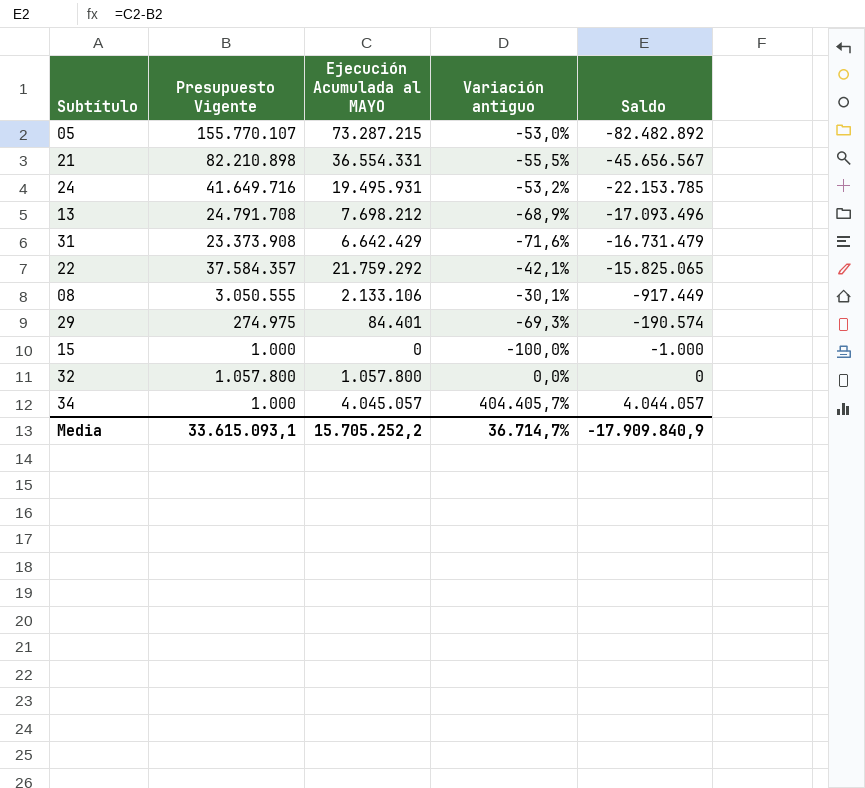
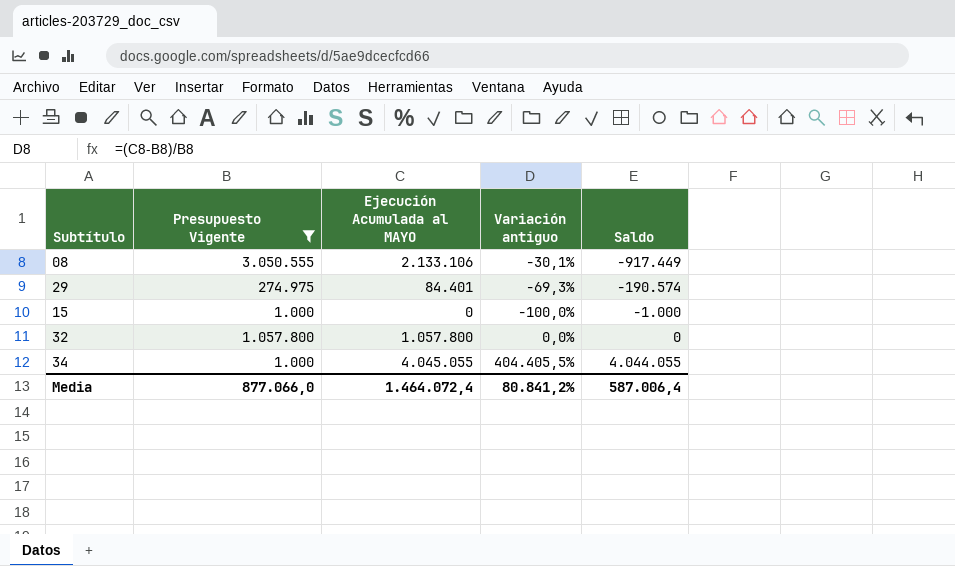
filter: none -> Presupuesto Vigente <= 3.050.555
34 | Ejecución Acumulada al MAYO: 4.045.057 -> 4.045.055
34 | Variación antiguo: 404.405,7% -> 404.405,5%
34 | Saldo: 4.044.057 -> 4.044.055
Media | Presupuesto Vigente: 33.615.093,1 -> 877.066,0
Media | Ejecución Acumulada al MAYO: 15.705.252,2 -> 1.464.072,4
Media | Variación antiguo: 36.714,7% -> 80.841,2%
Media | Saldo: -17.909.840,9 -> 587.006,4

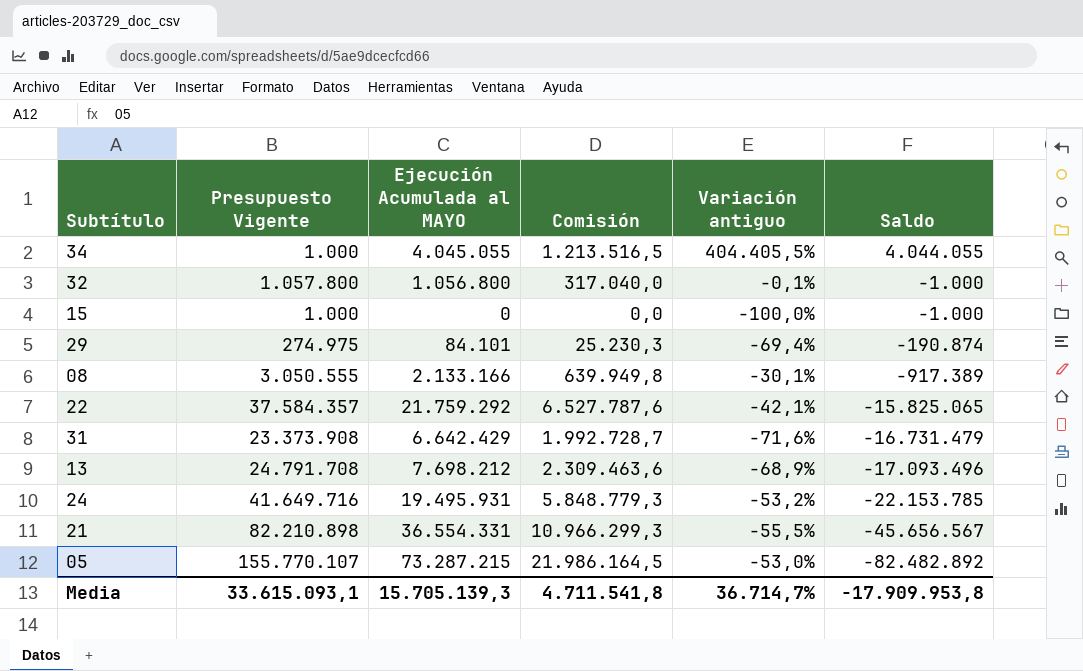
filter: Presupuesto Vigente <= 3.050.555 -> none
row order: Saldo ascending -> Saldo descending
column Comisión | formula: none -> [Ejecución Acumulada al MAYO] * 0,3
32 | Ejecución Acumulada al MAYO: 1.057.800 -> 1.056.800
32 | Variación antiguo: 0,0% -> -0,1%
32 | Saldo: 0 -> -1.000
29 | Ejecución Acumulada al MAYO: 84.401 -> 84.101
29 | Variación antiguo: -69,3% -> -69,4%
29 | Saldo: -190.574 -> -190.874
08 | Ejecución Acumulada al MAYO: 2.133.106 -> 2.133.166
08 | Saldo: -917.449 -> -917.389
Media | Presupuesto Vigente: 877.066,0 -> 33.615.093,1
Media | Ejecución Acumulada al MAYO: 1.464.072,4 -> 15.705.139,3
Media | Variación antiguo: 80.841,2% -> 36.714,7%
Media | Saldo: 587.006,4 -> -17.909.953,8

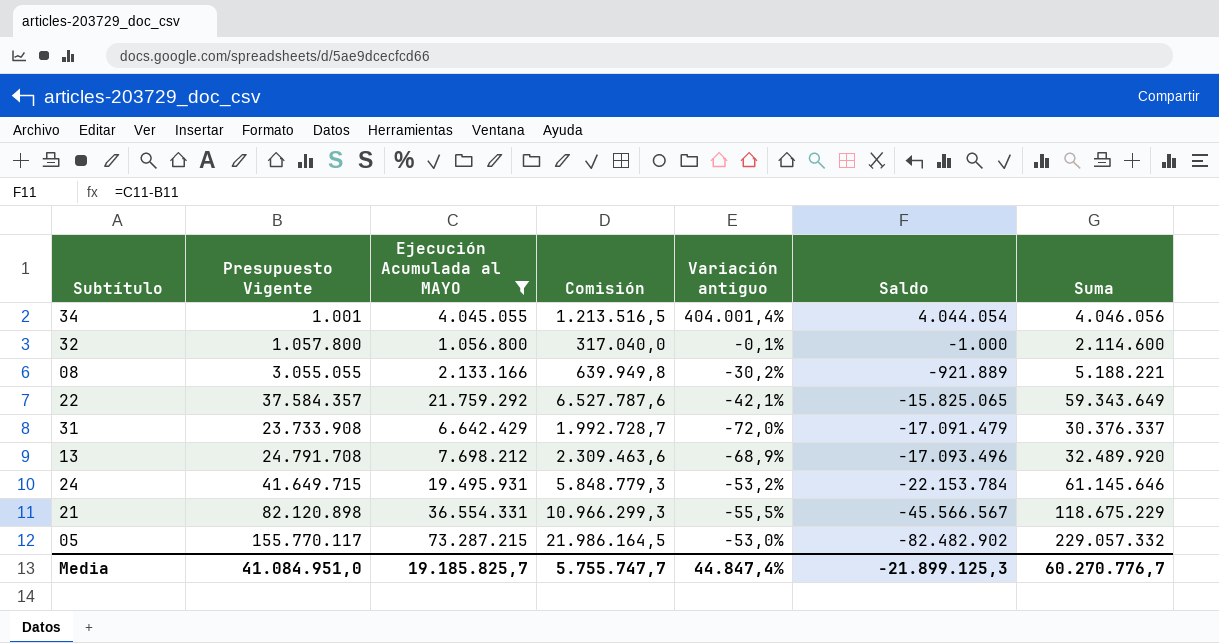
filter: none -> Ejecución Acumulada al MAYO >= 1.056.800
column Suma | formula: none -> [Presupuesto Vigente] + [Ejecución Acumulada al MAYO]
34 | Presupuesto Vigente: 1.000 -> 1.001
34 | Variación antiguo: 404.405,5% -> 404.001,4%
34 | Saldo: 4.044.055 -> 4.044.054
08 | Presupuesto Vigente: 3.050.555 -> 3.055.055
08 | Variación antiguo: -30,1% -> -30,2%
08 | Saldo: -917.389 -> -921.889
31 | Presupuesto Vigente: 23.373.908 -> 23.733.908
31 | Variación antiguo: -71,6% -> -72,0%
31 | Saldo: -16.731.479 -> -17.091.479
24 | Presupuesto Vigente: 41.649.716 -> 41.649.715
24 | Saldo: -22.153.785 -> -22.153.784
21 | Presupuesto Vigente: 82.210.898 -> 82.120.898
21 | Saldo: -45.656.567 -> -45.566.567
05 | Presupuesto Vigente: 155.770.107 -> 155.770.117
05 | Saldo: -82.482.892 -> -82.482.902
Media | Presupuesto Vigente: 33.615.093,1 -> 41.084.951,0
Media | Ejecución Acumulada al MAYO: 15.705.139,3 -> 19.185.825,7
Media | Comisión: 4.711.541,8 -> 5.755.747,7
Media | Variación antiguo: 36.714,7% -> 44.847,4%
Media | Saldo: -17.909.953,8 -> -21.899.125,3

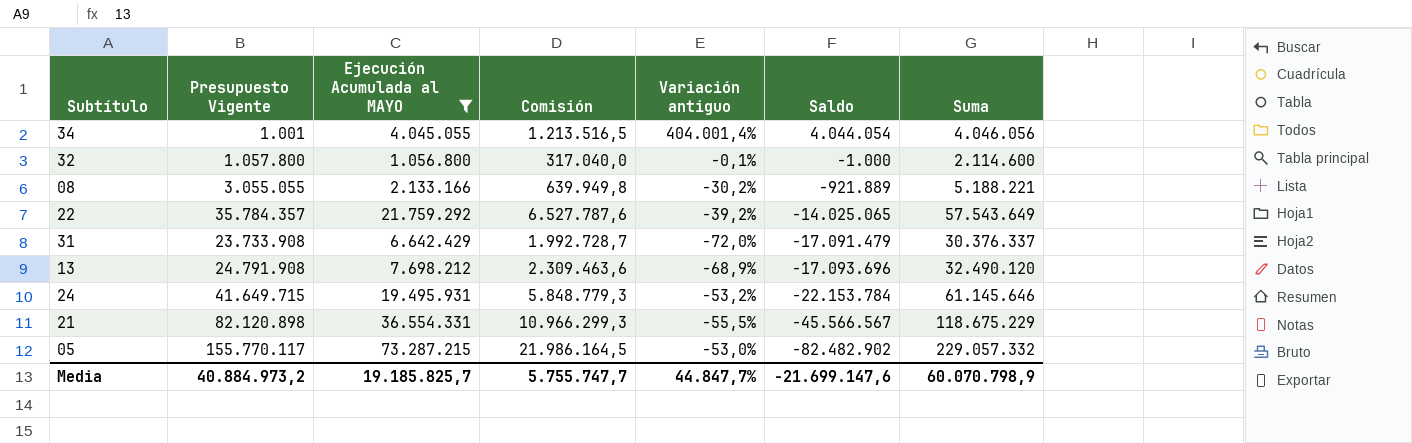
22 | Presupuesto Vigente: 37.584.357 -> 35.784.357
22 | Variación antiguo: -42,1% -> -39,2%
22 | Saldo: -15.825.065 -> -14.025.065
22 | Suma: 59.343.649 -> 57.543.649
13 | Presupuesto Vigente: 24.791.708 -> 24.791.908
13 | Saldo: -17.093.496 -> -17.093.696
13 | Suma: 32.489.920 -> 32.490.120
Media | Presupuesto Vigente: 41.084.951,0 -> 40.884.973,2
Media | Variación antiguo: 44.847,4% -> 44.847,7%
Media | Saldo: -21.899.125,3 -> -21.699.147,6
Media | Suma: 60.270.776,7 -> 60.070.798,9

